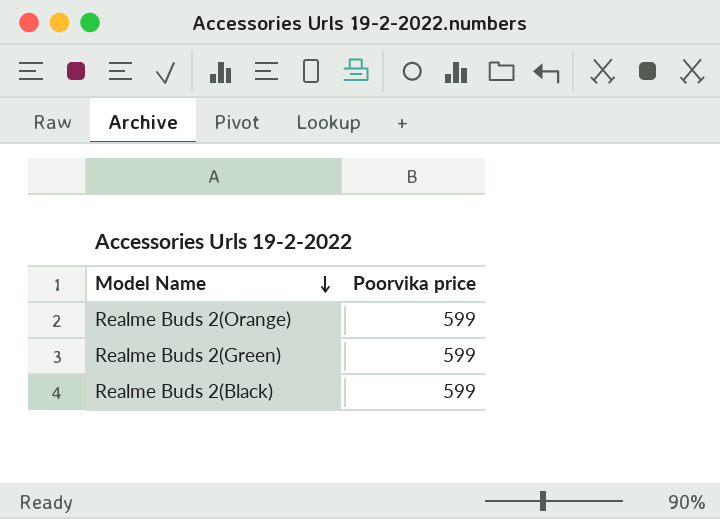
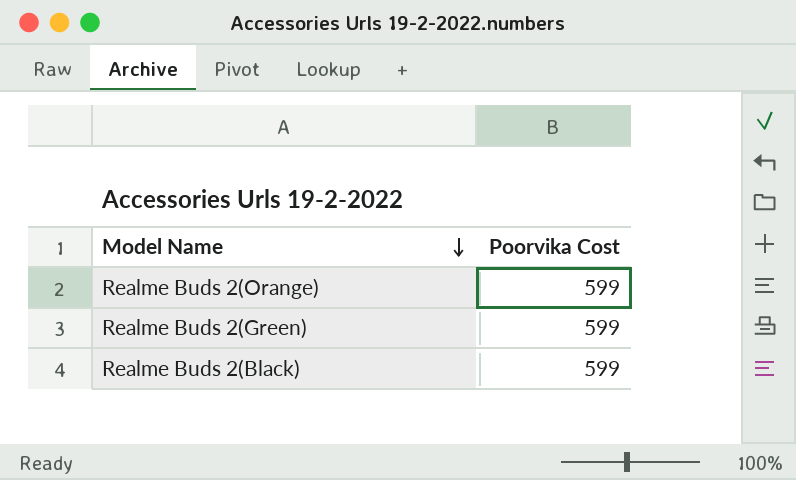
column name: Poorvika price -> Poorvika Cost

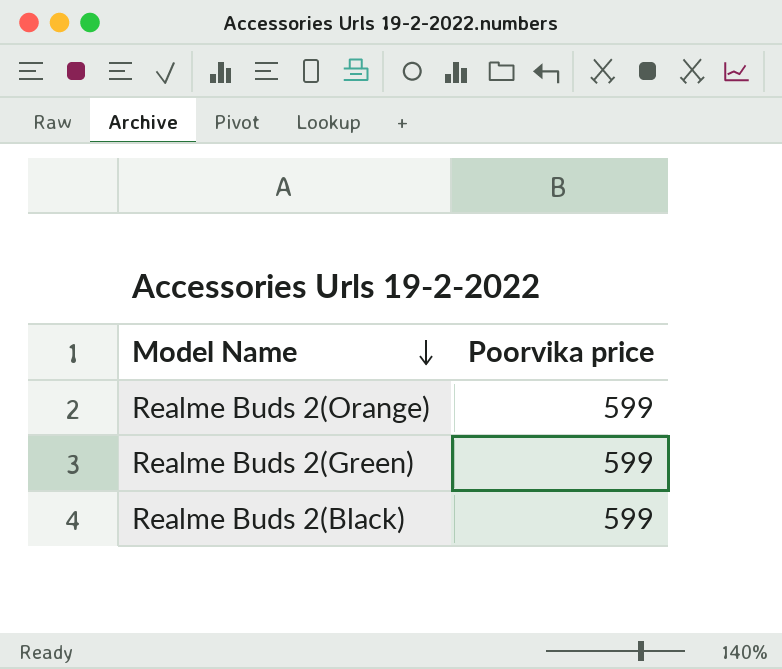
column name: Poorvika Cost -> Poorvika price

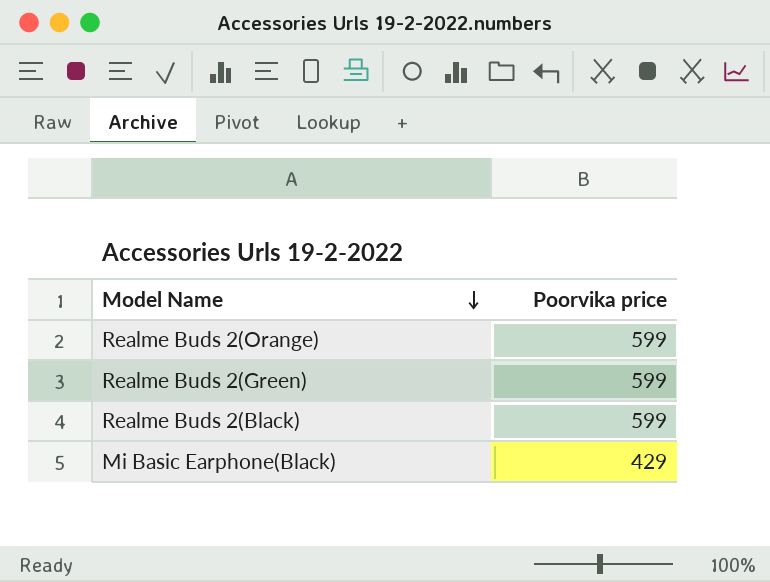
row Mi Basic Earphone(Black): none -> 429

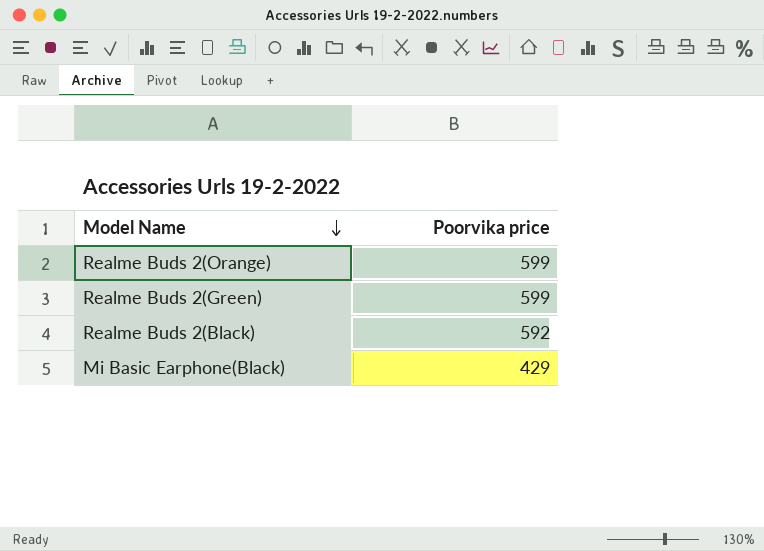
Realme Buds 2(Black) | Poorvika price: 599 -> 592

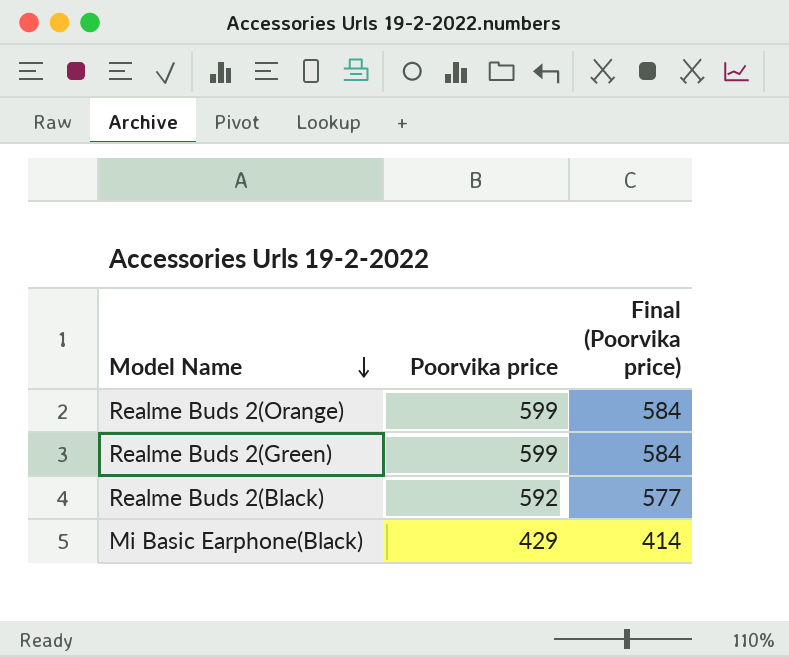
column Final (Poorvika price) | formula: none -> [Poorvika price] - 15

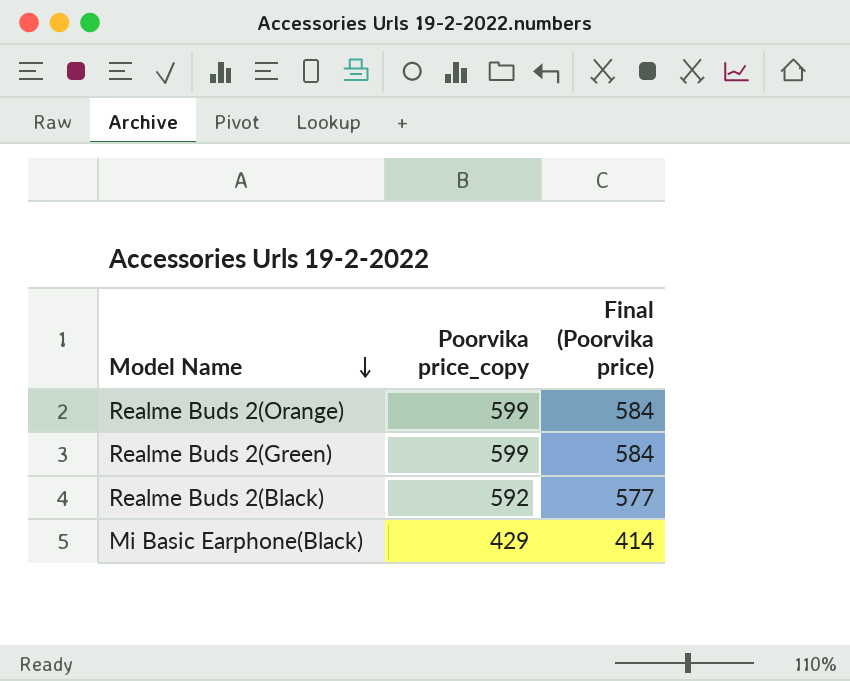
column name: Poorvika price -> Poorvika price_copy

